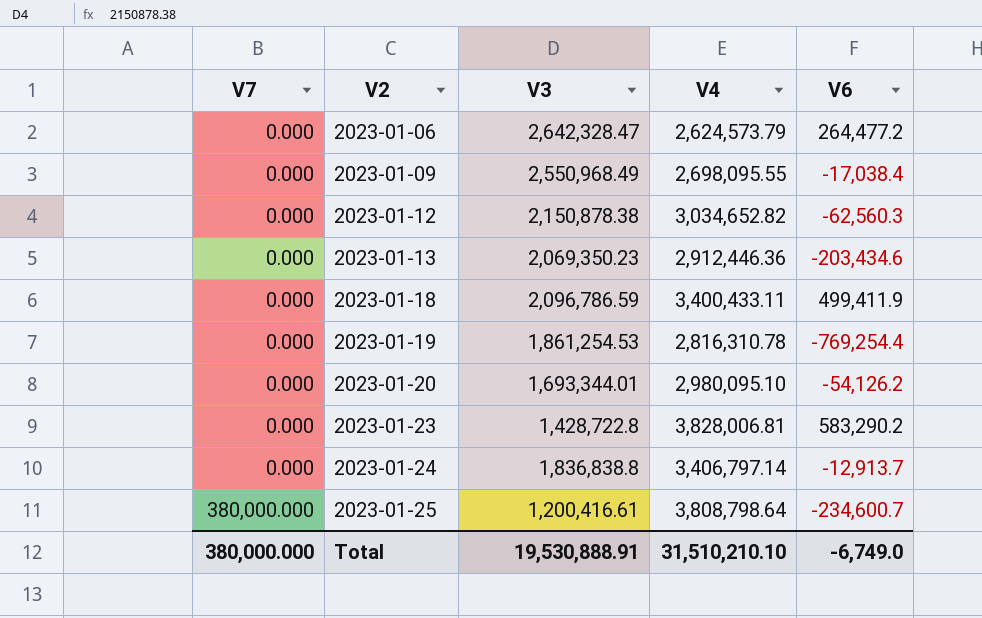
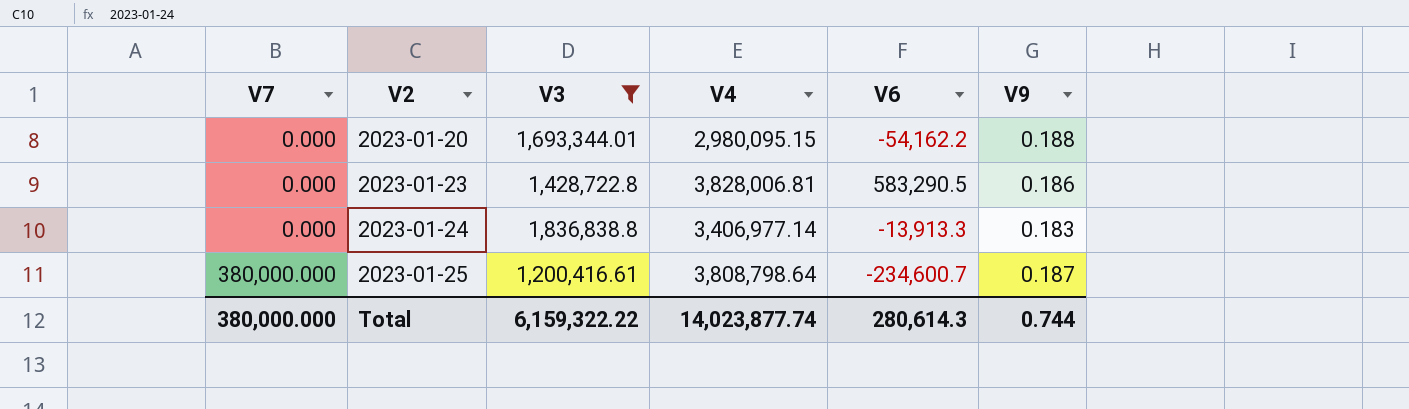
filter: none -> V3 <= 1,836,838.8
column V9 | position: none -> 6
2023-01-20 | V4: 2,980,095.10 -> 2,980,095.15
2023-01-20 | V6: -54,126.2 -> -54,162.2
2023-01-23 | V6: 583,290.2 -> 583,290.5
2023-01-24 | V4: 3,406,797.14 -> 3,406,977.14
2023-01-24 | V6: -12,913.7 -> -13,913.3
Total | V3: 19,530,888.91 -> 6,159,322.22
Total | V4: 31,510,210.10 -> 14,023,877.74
Total | V6: -6,749.0 -> 280,614.3

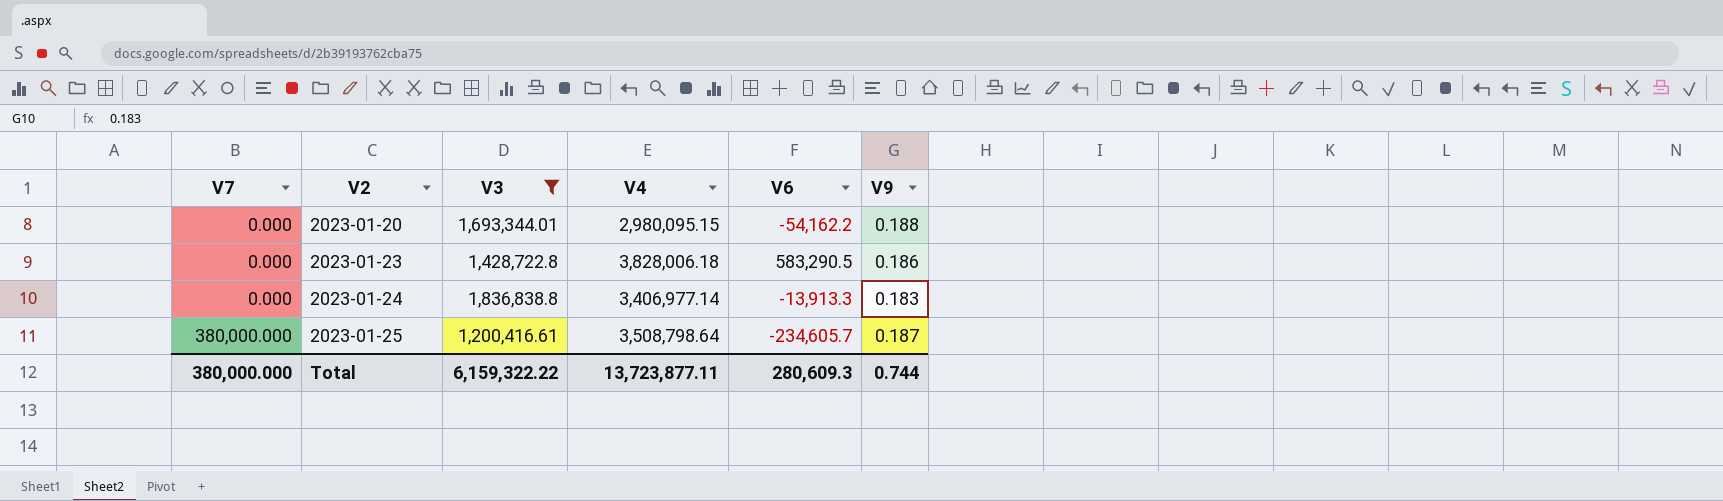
2023-01-23 | V4: 3,828,006.81 -> 3,828,006.18
2023-01-25 | V4: 3,808,798.64 -> 3,508,798.64
2023-01-25 | V6: -234,600.7 -> -234,605.7
Total | V4: 14,023,877.74 -> 13,723,877.11
Total | V6: 280,614.3 -> 280,609.3

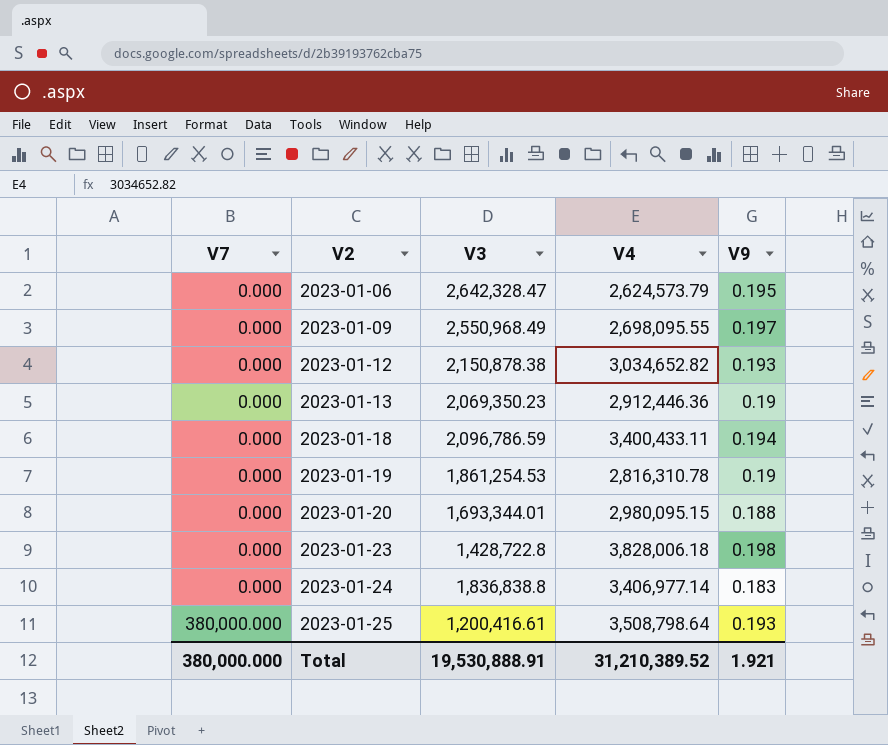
filter: V3 <= 1,836,838.8 -> none
column V6 | position: 5 -> none
2023-01-23 | V9: 0.186 -> 0.198
2023-01-25 | V9: 0.187 -> 0.193
Total | V3: 6,159,322.22 -> 19,530,888.91
Total | V4: 13,723,877.11 -> 31,210,389.52
Total | V9: 0.744 -> 1.921

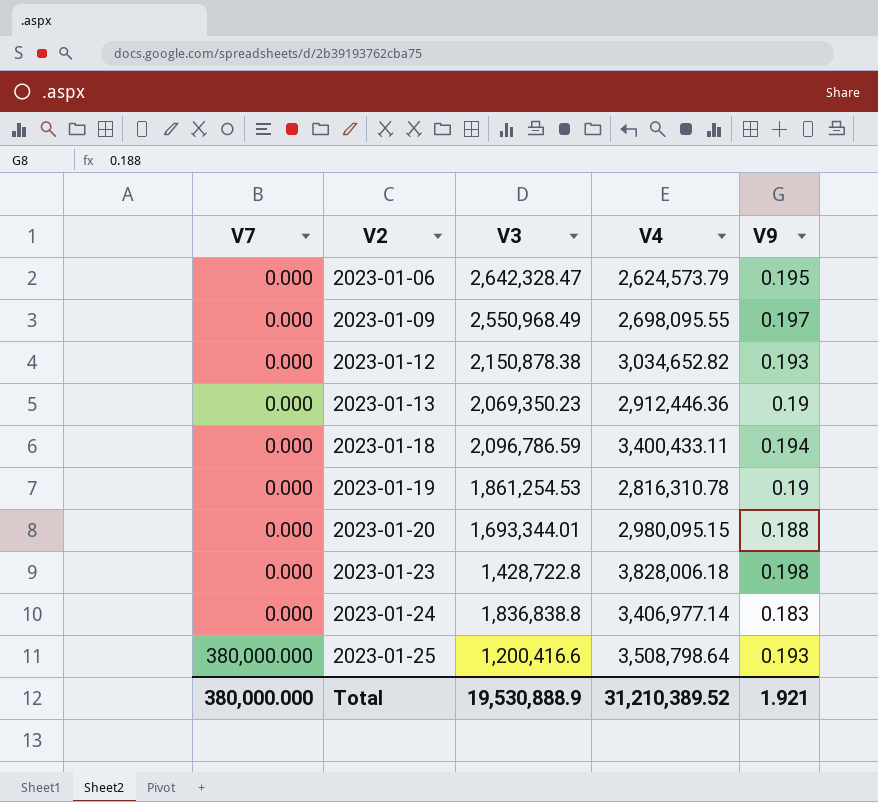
2023-01-25 | V3: 1,200,416.61 -> 1,200,416.6
Total | V3: 19,530,888.91 -> 19,530,888.9

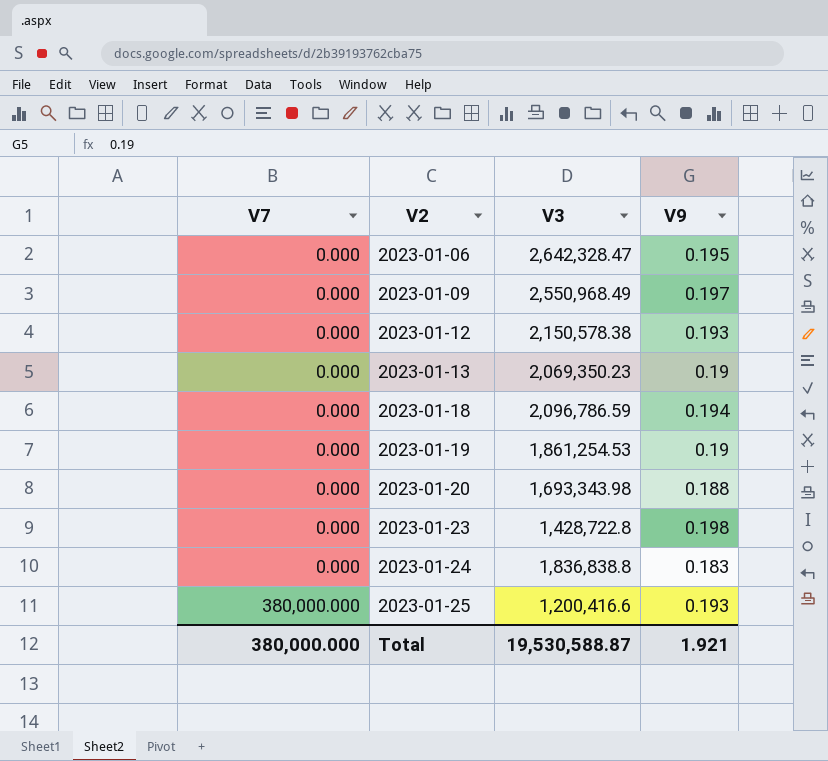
column V4 | position: 4 -> none
2023-01-12 | V3: 2,150,878.38 -> 2,150,578.38
2023-01-20 | V3: 1,693,344.01 -> 1,693,343.98
Total | V3: 19,530,888.9 -> 19,530,588.87

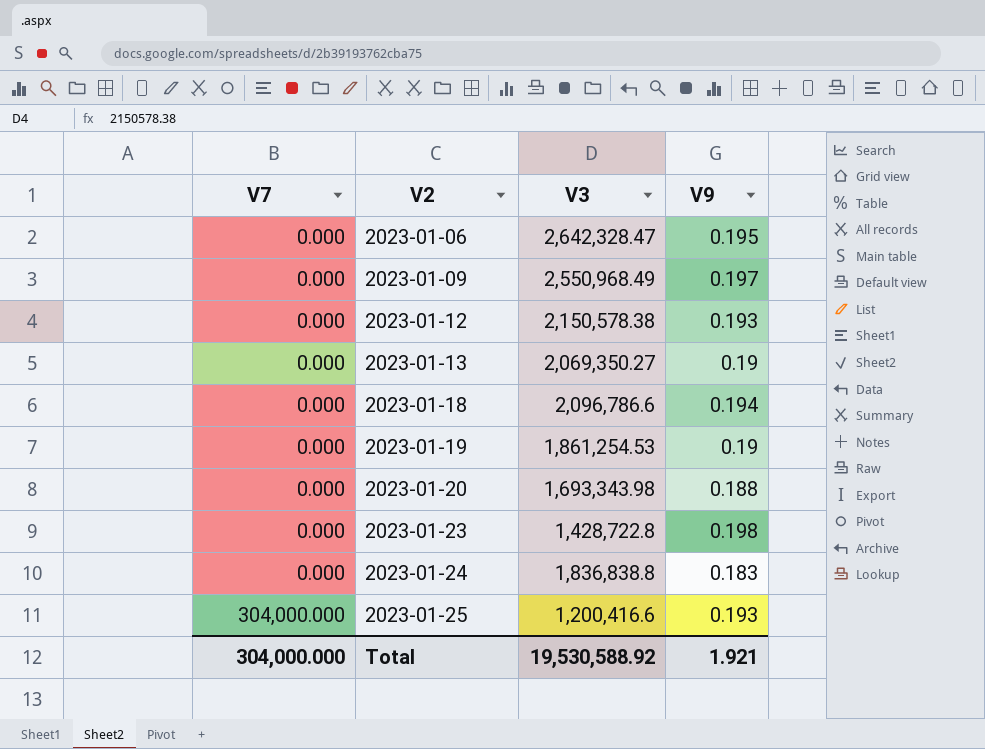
2023-01-13 | V3: 2,069,350.23 -> 2,069,350.27
2023-01-18 | V3: 2,096,786.59 -> 2,096,786.6
2023-01-25 | V7: 380,000.000 -> 304,000.000
Total | V7: 380,000.000 -> 304,000.000
Total | V3: 19,530,588.87 -> 19,530,588.92

